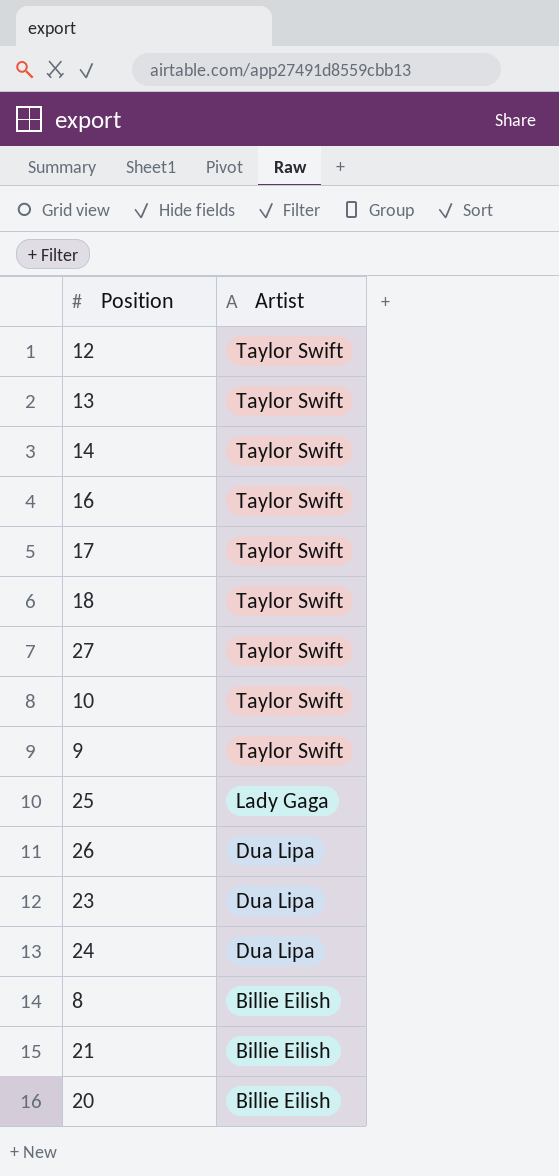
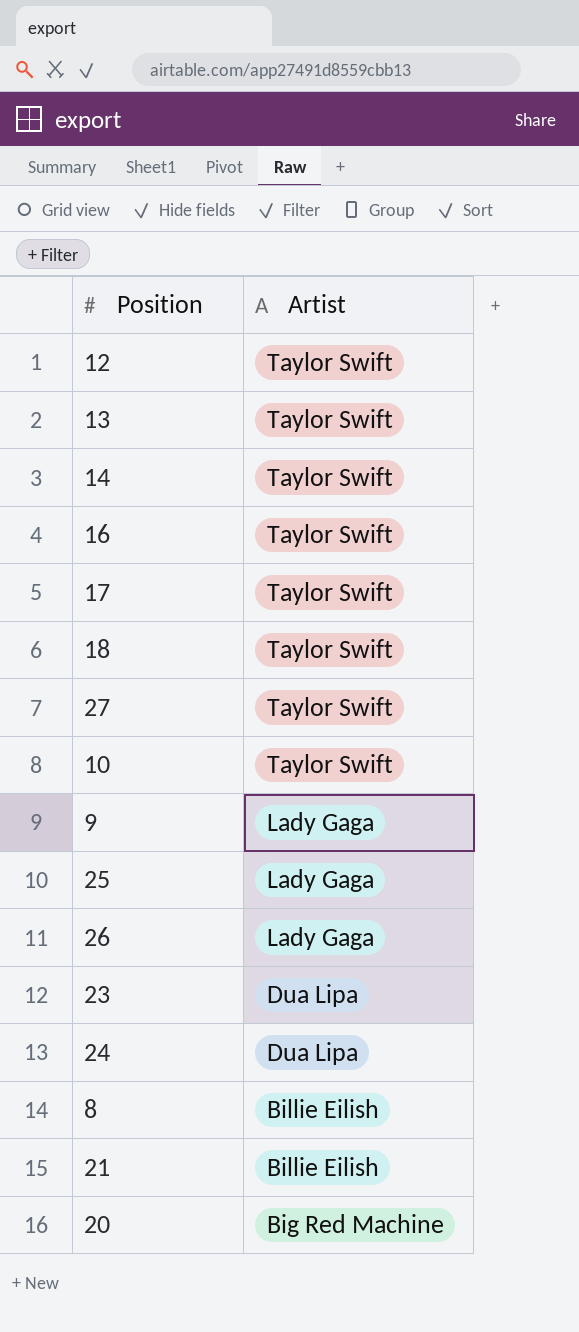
9 | Artist: Taylor Swift -> Lady Gaga
26 | Artist: Dua Lipa -> Lady Gaga
20 | Artist: Billie Eilish -> Big Red Machine

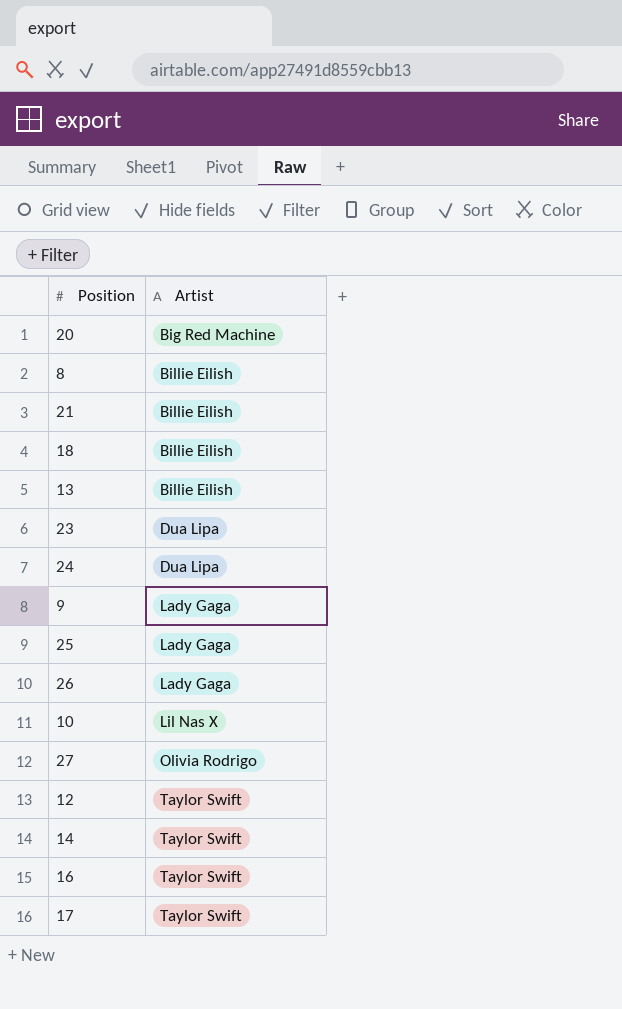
row order: Artist descending -> Artist ascending
18 | Artist: Taylor Swift -> Billie Eilish
13 | Artist: Taylor Swift -> Billie Eilish
10 | Artist: Taylor Swift -> Lil Nas X
27 | Artist: Taylor Swift -> Olivia Rodrigo

